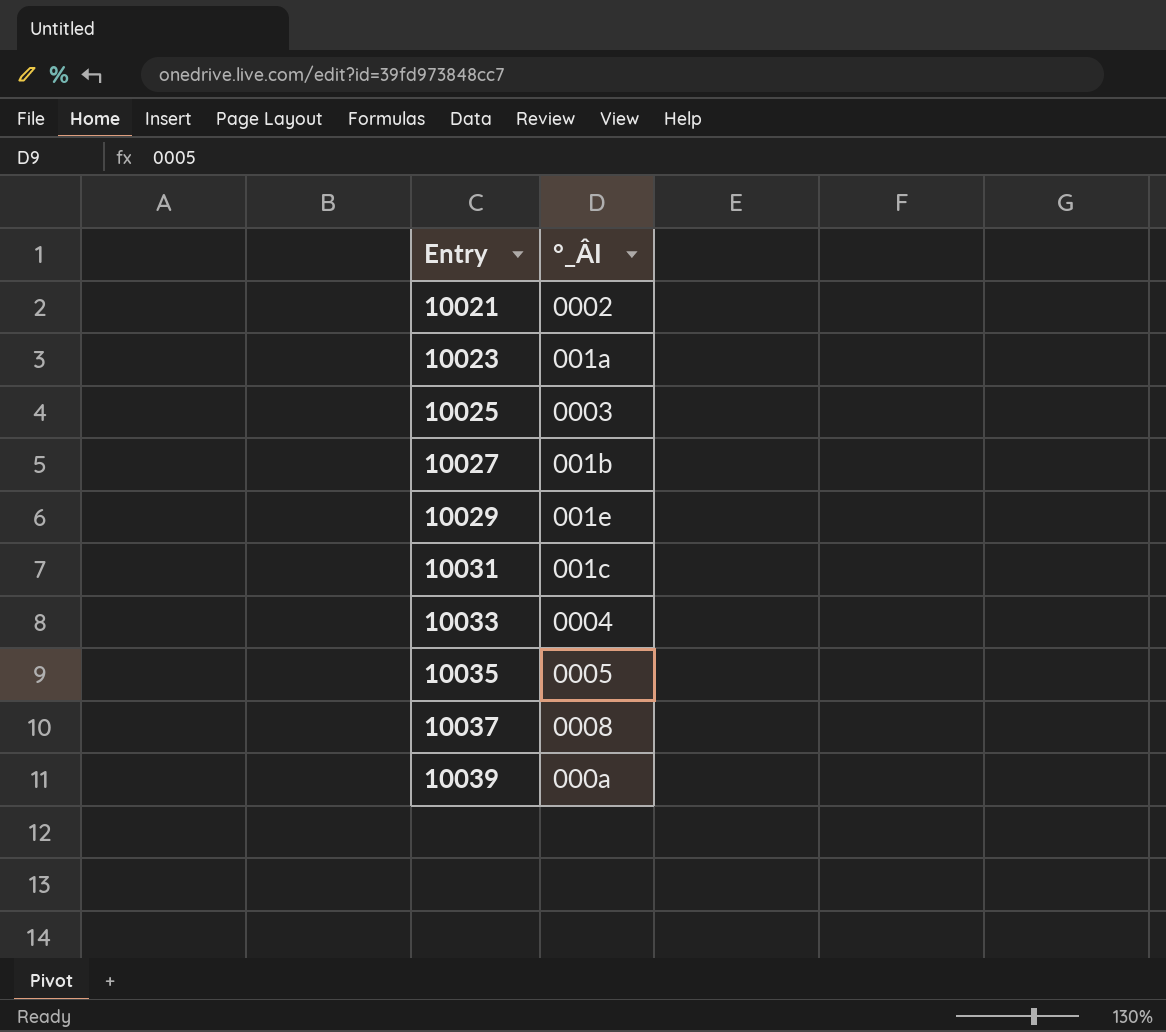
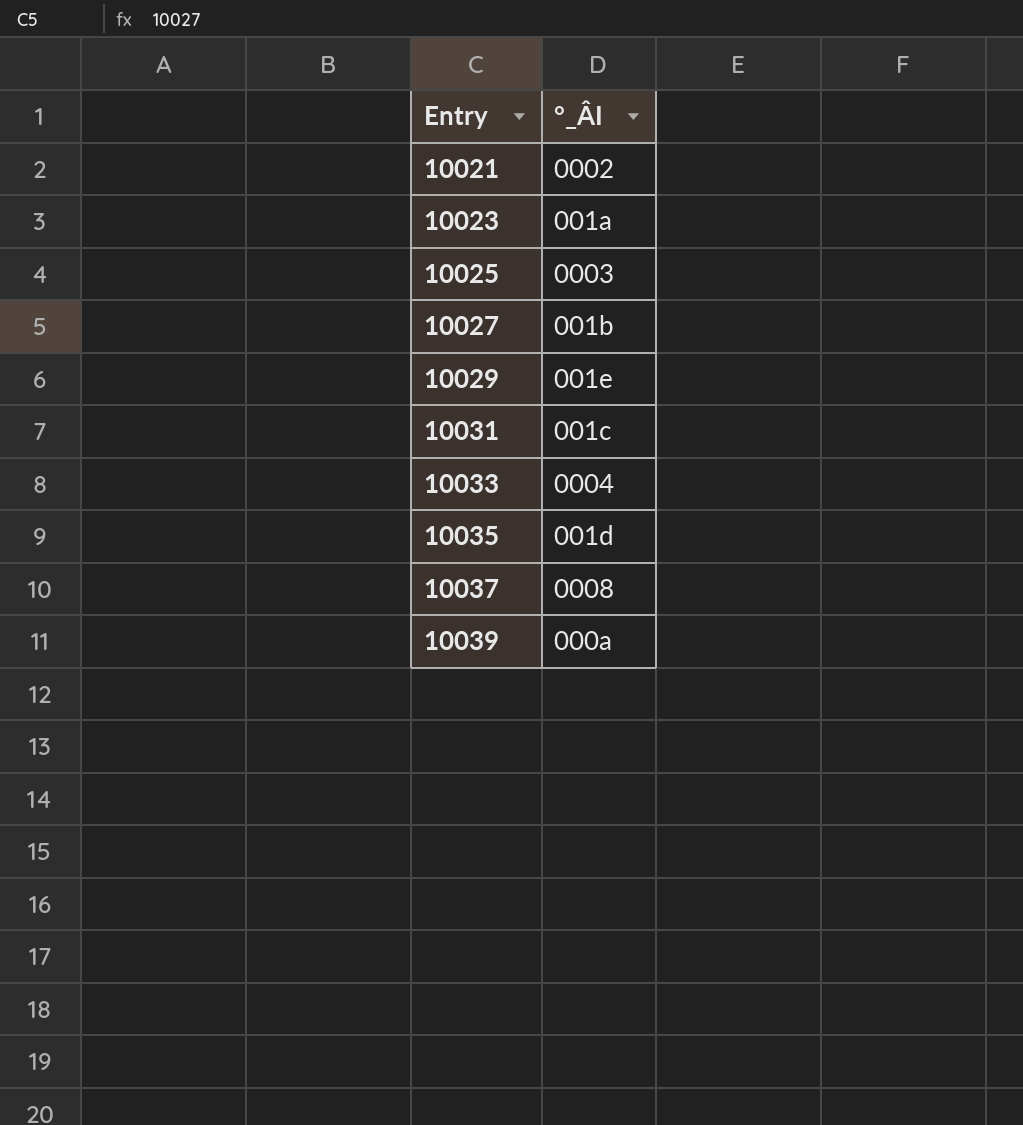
10035 | °_ÂI: 0005 -> 001d

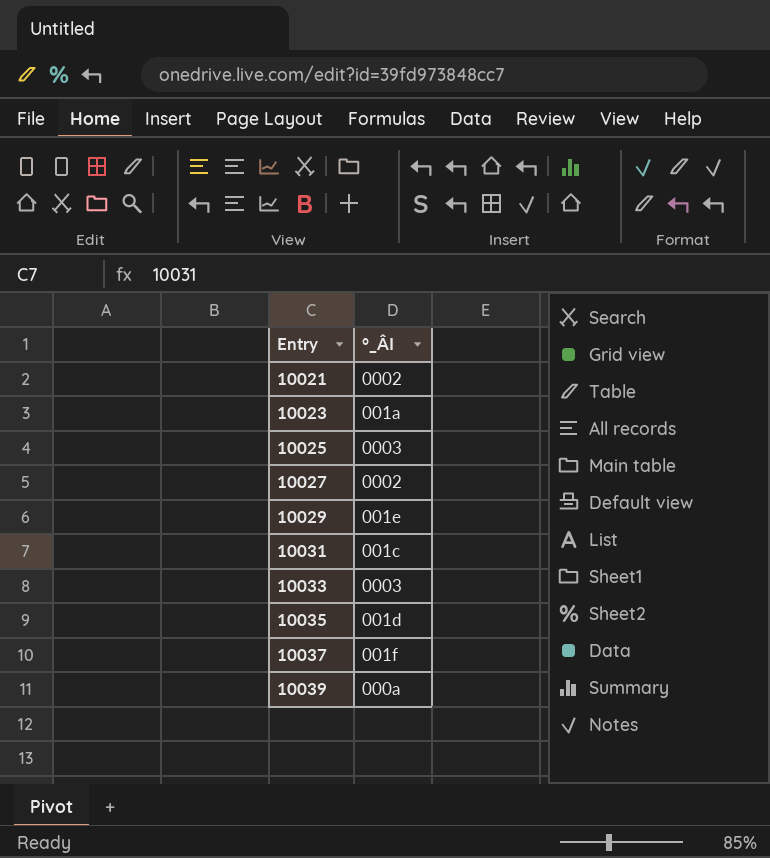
10027 | °_ÂI: 001b -> 0002
10033 | °_ÂI: 0004 -> 0003
10037 | °_ÂI: 0008 -> 001f

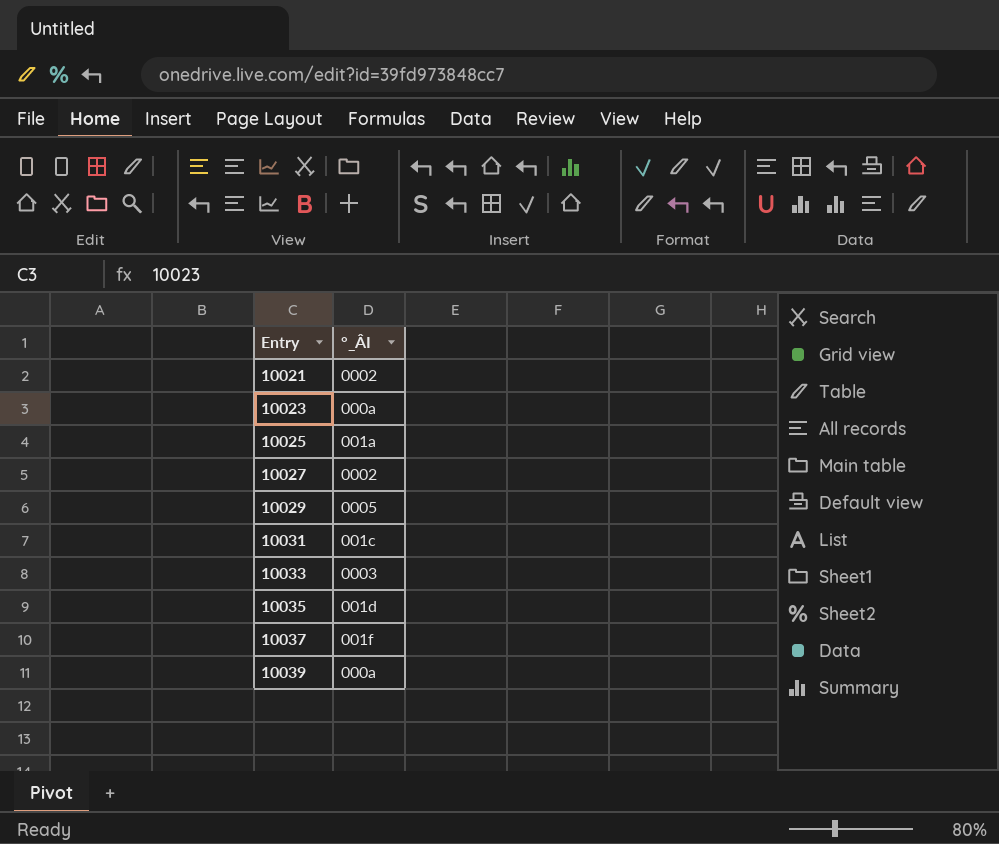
10023 | °_ÂI: 001a -> 000a
10025 | °_ÂI: 0003 -> 001a
10029 | °_ÂI: 001e -> 0005

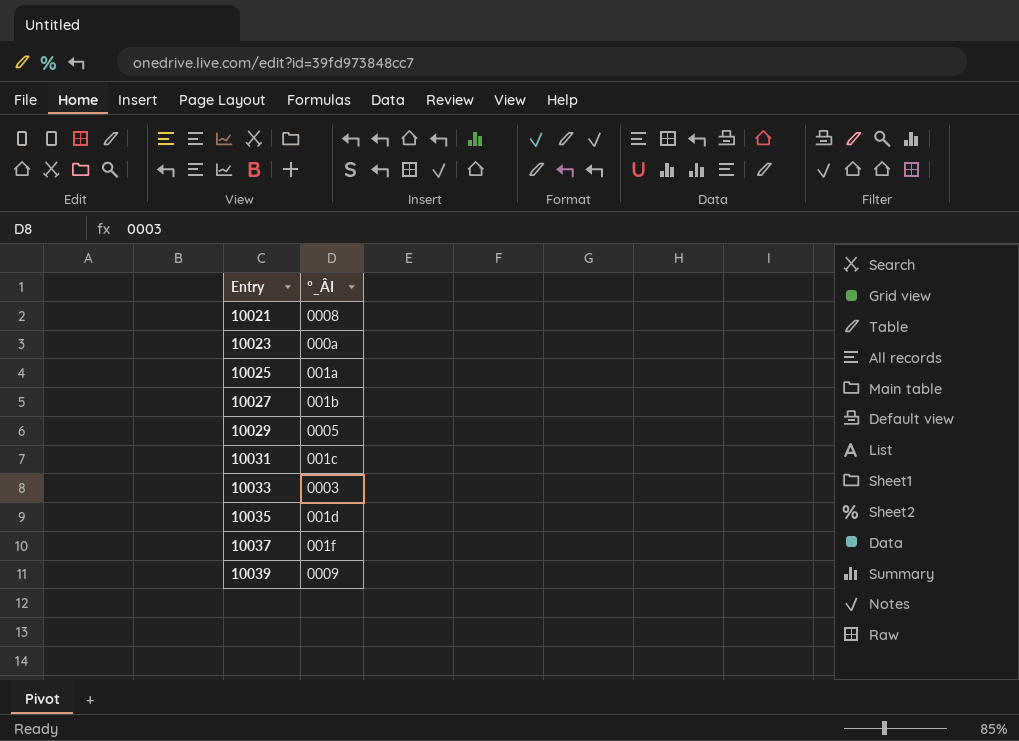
10021 | °_ÂI: 0002 -> 0008
10027 | °_ÂI: 0002 -> 001b
10039 | °_ÂI: 000a -> 0009

